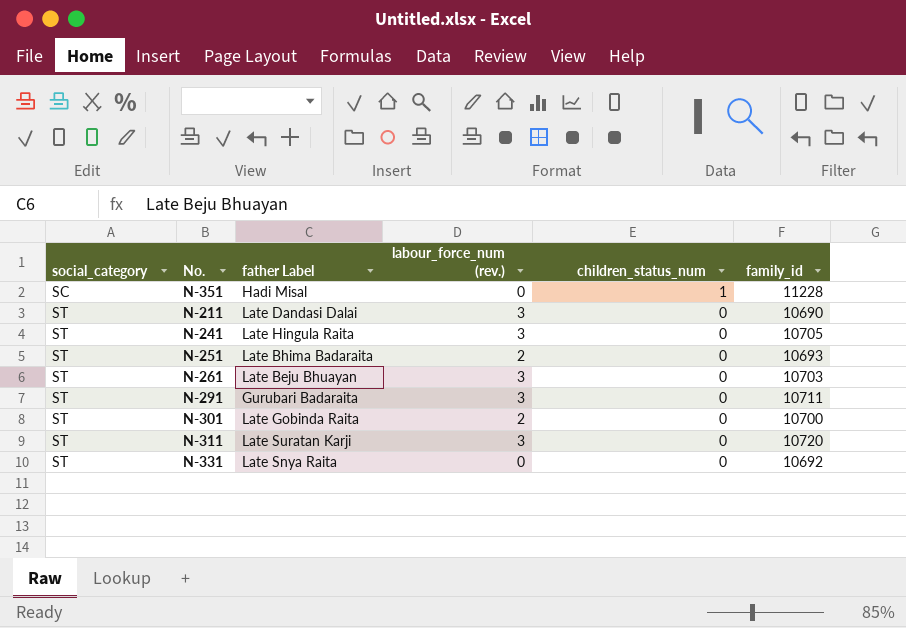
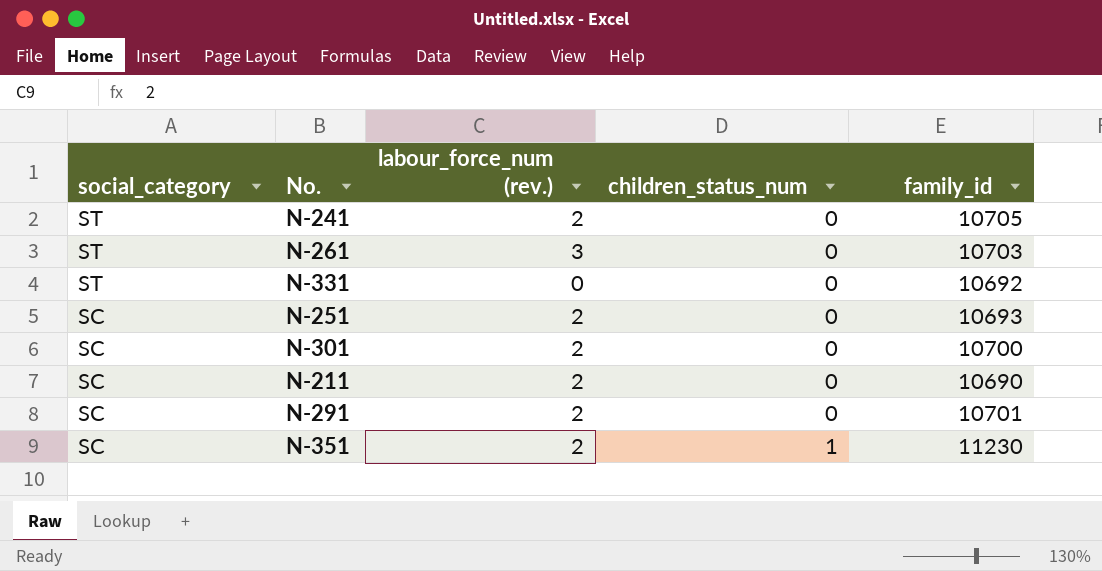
row order: social_category ascending -> social_category descending
column father Label | position: 3 -> none
row N-311: ST | Late Suratan Karji | 3 | 0 | 10720 -> none
N-241 | labour_force_num (rev.): 3 -> 2
N-251 | social_category: ST -> SC
N-301 | social_category: ST -> SC
N-211 | social_category: ST -> SC
N-211 | labour_force_num (rev.): 3 -> 2
N-291 | social_category: ST -> SC
N-291 | labour_force_num (rev.): 3 -> 2
N-291 | family_id: 10711 -> 10701
N-351 | labour_force_num (rev.): 0 -> 2
N-351 | family_id: 11228 -> 11230

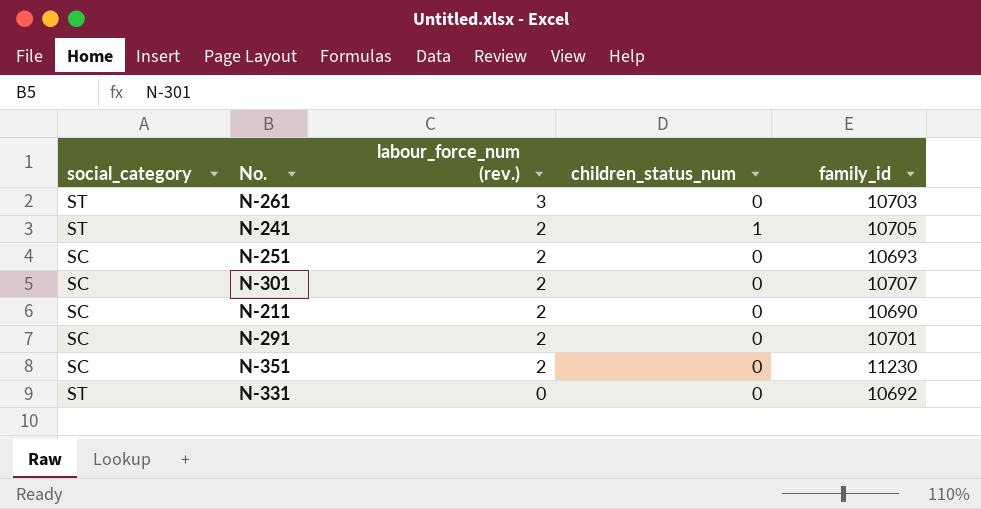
row order: social_category descending -> labour_force_num (rev.) descending
N-241 | children_status_num: 0 -> 1
N-301 | family_id: 10700 -> 10707
N-351 | children_status_num: 1 -> 0

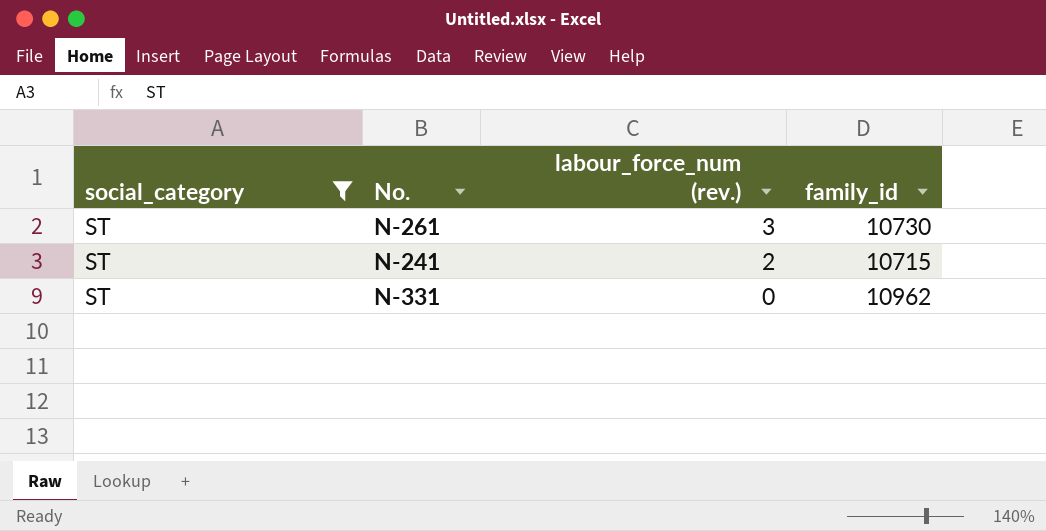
filter: none -> social_category = ST
column children_status_num | position: 4 -> none
N-261 | family_id: 10703 -> 10730
N-241 | family_id: 10705 -> 10715
N-331 | family_id: 10692 -> 10962

